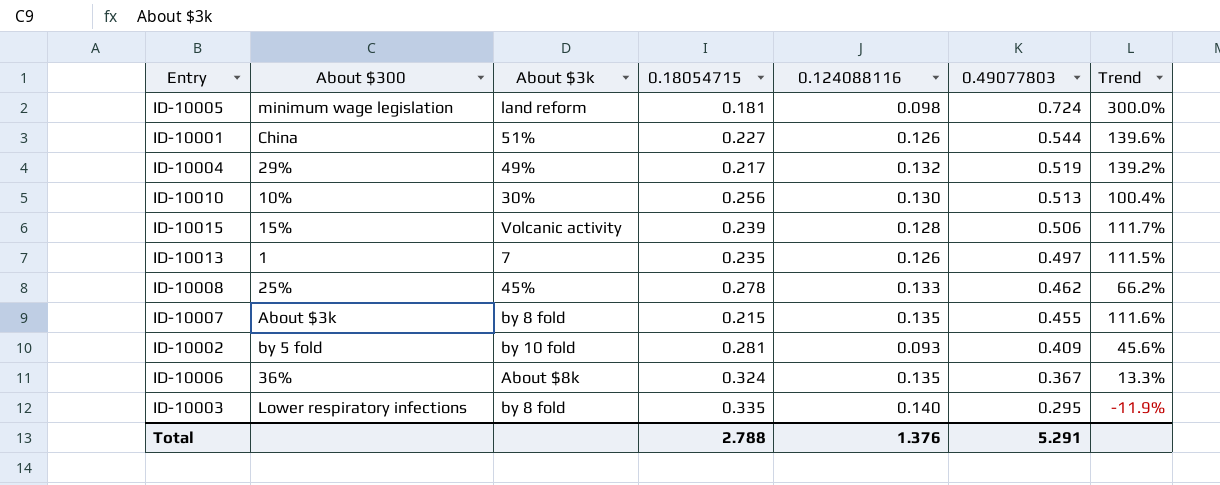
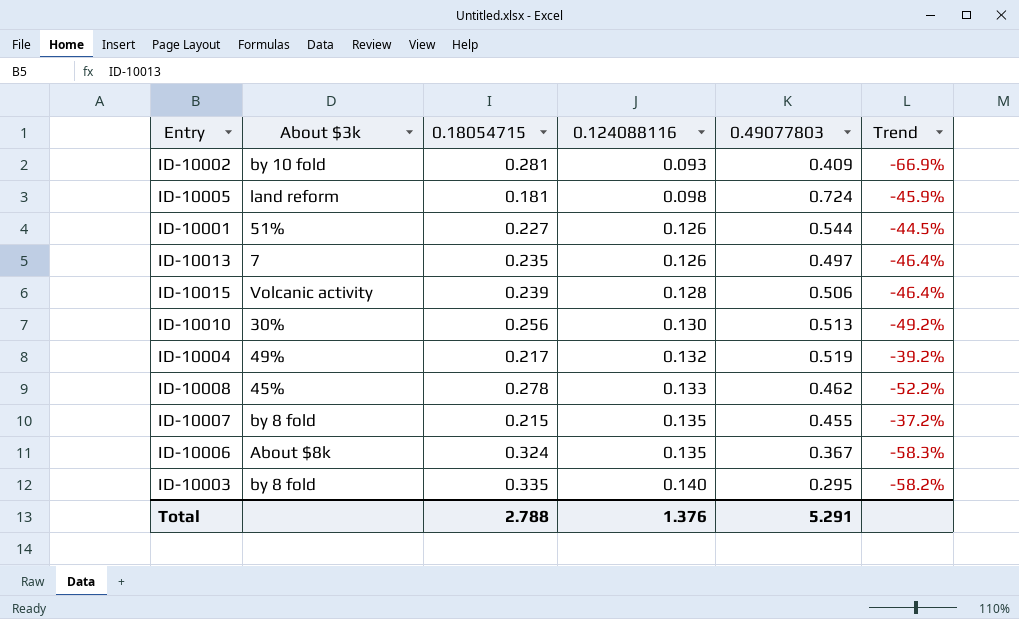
row order: 0.49077803 descending -> 0.124088116 ascending
column About $300 | position: 2 -> none
column Trend | formula: ([0.49077803] - [0.18054715]) / [0.18054715] -> ([0.124088116] - [0.18054715]) / [0.18054715]

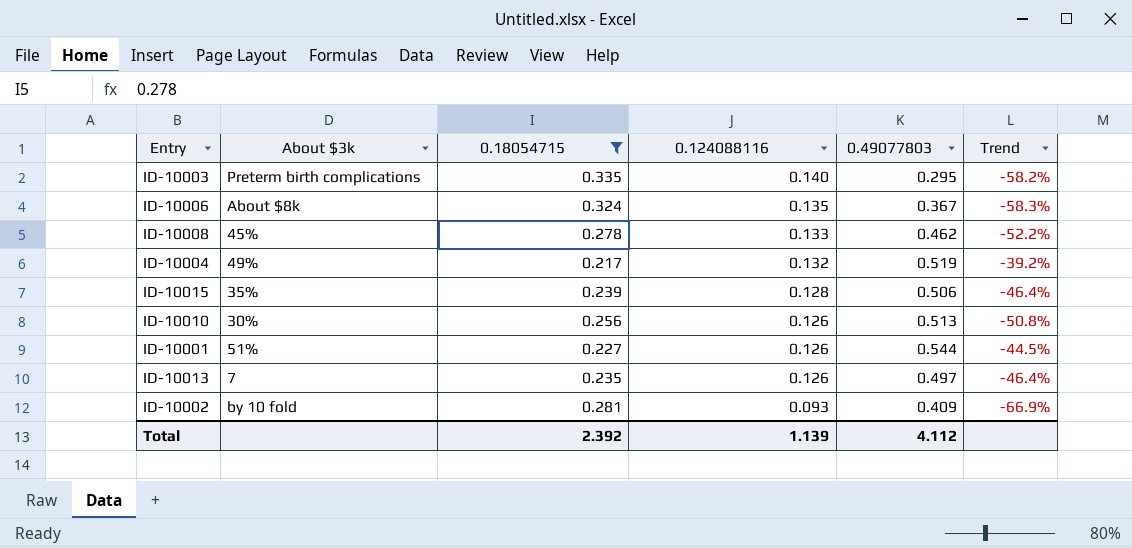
filter: none -> 0.18054715 >= 0.217
row order: 0.124088116 ascending -> 0.124088116 descending
ID-10003 | About $3k: by 8 fold -> Preterm birth complications
ID-10015 | About $3k: Volcanic activity -> 35%
ID-10010 | 0.124088116: 0.130 -> 0.126
ID-10010 | Trend: -49.2% -> -50.8%
Total | 0.18054715: 2.788 -> 2.392
Total | 0.124088116: 1.376 -> 1.139
Total | 0.49077803: 5.291 -> 4.112

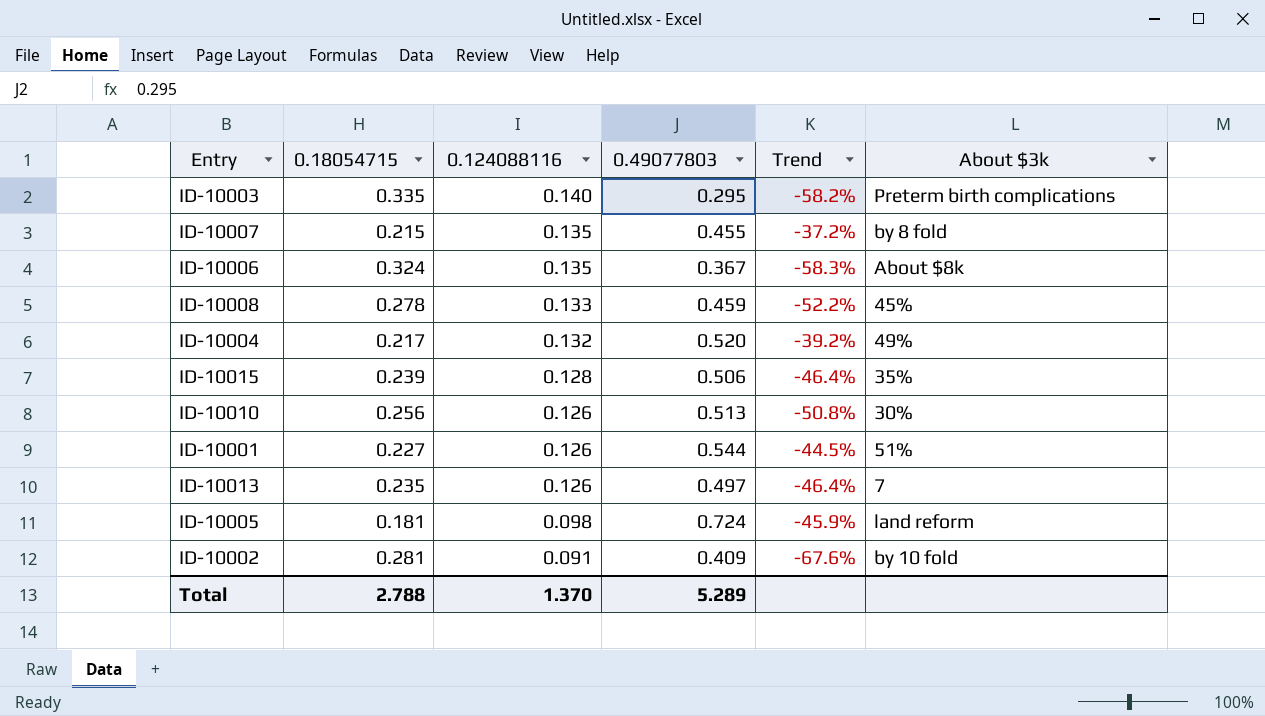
filter: 0.18054715 >= 0.217 -> none
column About $3k | position: 2 -> 6
ID-10008 | 0.49077803: 0.462 -> 0.459
ID-10004 | 0.49077803: 0.519 -> 0.520
ID-10002 | 0.124088116: 0.093 -> 0.091
ID-10002 | Trend: -66.9% -> -67.6%
Total | 0.18054715: 2.392 -> 2.788
Total | 0.124088116: 1.139 -> 1.370
Total | 0.49077803: 4.112 -> 5.289

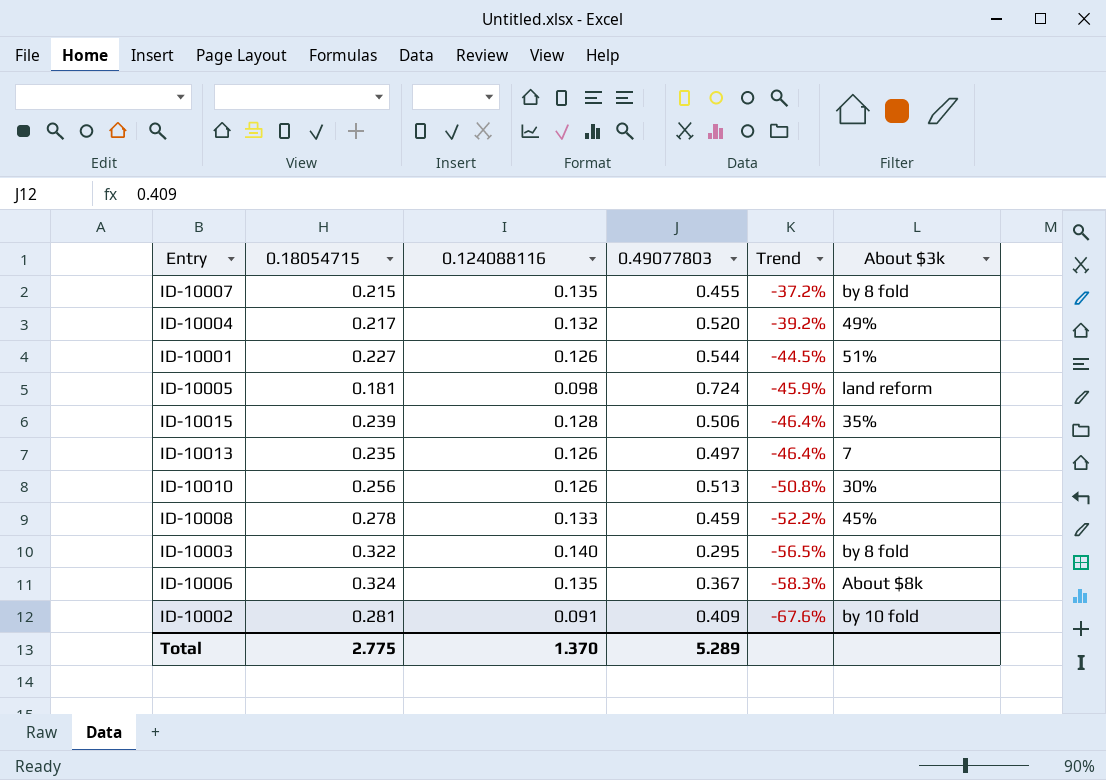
row order: 0.124088116 descending -> Trend descending
ID-10003 | 0.18054715: 0.335 -> 0.322
ID-10003 | Trend: -58.2% -> -56.5%
ID-10003 | About $3k: Preterm birth complications -> by 8 fold
Total | 0.18054715: 2.788 -> 2.775

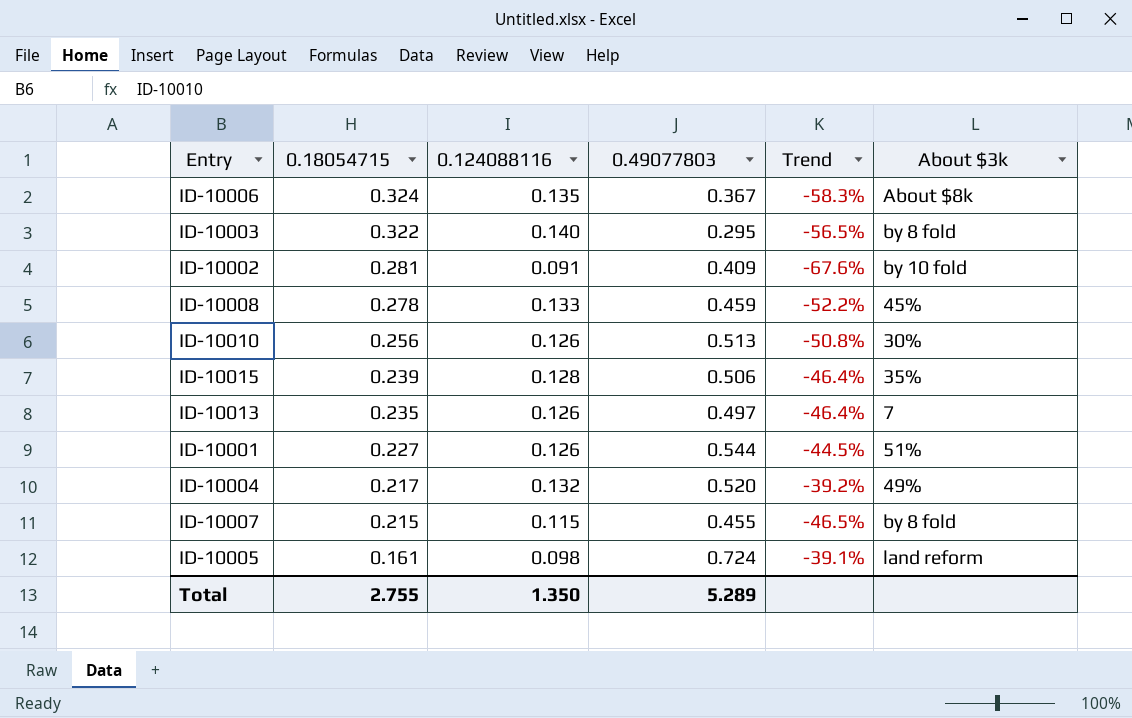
row order: Trend descending -> 0.18054715 descending
ID-10007 | 0.124088116: 0.135 -> 0.115
ID-10007 | Trend: -37.2% -> -46.5%
ID-10005 | 0.18054715: 0.181 -> 0.161
ID-10005 | Trend: -45.9% -> -39.1%
Total | 0.18054715: 2.775 -> 2.755
Total | 0.124088116: 1.370 -> 1.350

